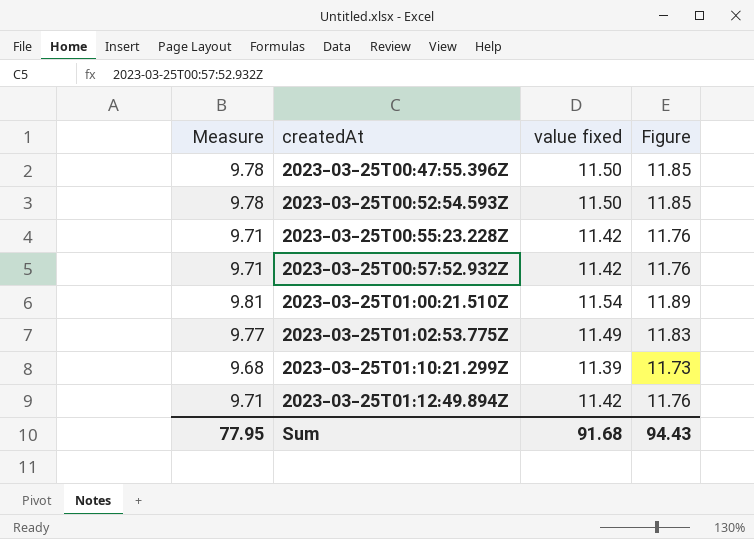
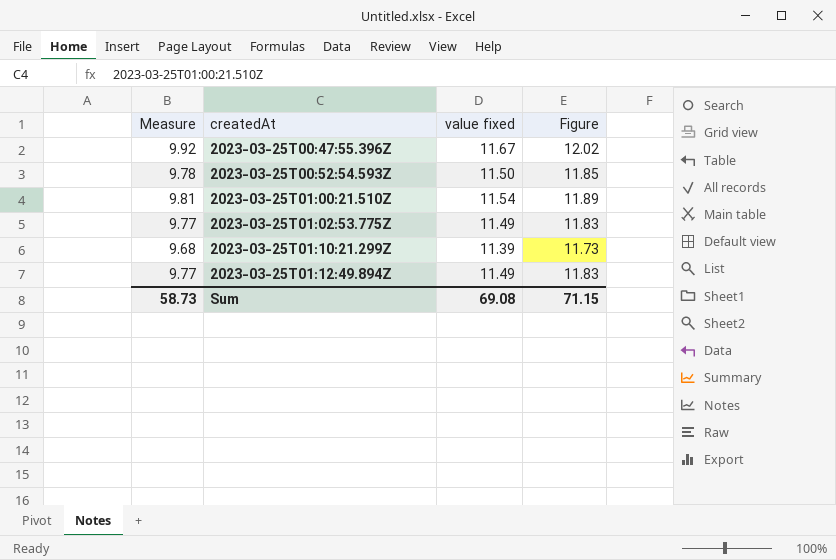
row 2023-03-25T00:55:23.228Z: 9.71 | 11.42 | 11.76 -> none
row 2023-03-25T00:57:52.932Z: 9.71 | 11.42 | 11.76 -> none
2023-03-25T00:47:55.396Z | Measure: 9.78 -> 9.92
2023-03-25T00:47:55.396Z | value fixed: 11.50 -> 11.67
2023-03-25T00:47:55.396Z | Figure: 11.85 -> 12.02
2023-03-25T01:12:49.894Z | Measure: 9.71 -> 9.77
2023-03-25T01:12:49.894Z | value fixed: 11.42 -> 11.49
2023-03-25T01:12:49.894Z | Figure: 11.76 -> 11.83
Sum | Measure: 77.95 -> 58.73
Sum | value fixed: 91.68 -> 69.08
Sum | Figure: 94.43 -> 71.15

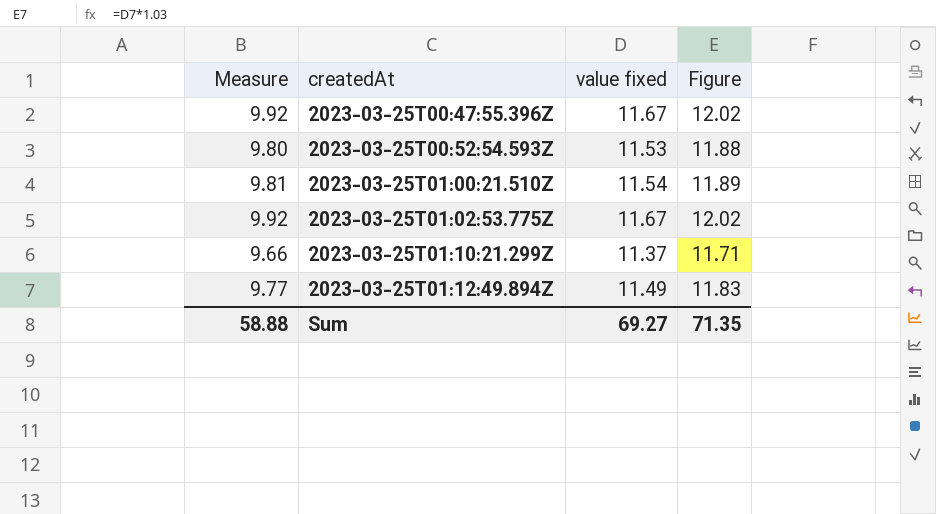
2023-03-25T00:52:54.593Z | Measure: 9.78 -> 9.80
2023-03-25T00:52:54.593Z | value fixed: 11.50 -> 11.53
2023-03-25T00:52:54.593Z | Figure: 11.85 -> 11.88
2023-03-25T01:02:53.775Z | Measure: 9.77 -> 9.92
2023-03-25T01:02:53.775Z | value fixed: 11.49 -> 11.67
2023-03-25T01:02:53.775Z | Figure: 11.83 -> 12.02
2023-03-25T01:10:21.299Z | Measure: 9.68 -> 9.66
2023-03-25T01:10:21.299Z | value fixed: 11.39 -> 11.37
2023-03-25T01:10:21.299Z | Figure: 11.73 -> 11.71
Sum | Measure: 58.73 -> 58.88
Sum | value fixed: 69.08 -> 69.27
Sum | Figure: 71.15 -> 71.35

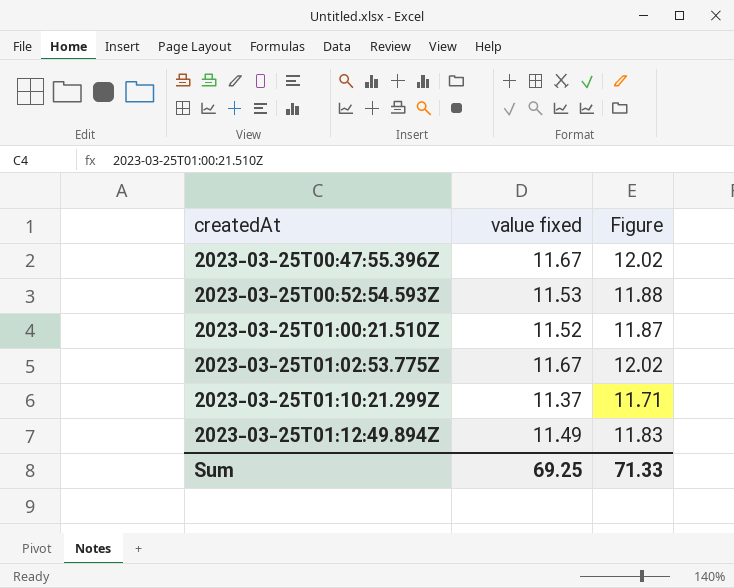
column Measure | formula: [value fixed] * 0.85 -> none
2023-03-25T01:00:21.510Z | value fixed: 11.54 -> 11.52
2023-03-25T01:00:21.510Z | Figure: 11.89 -> 11.87
Sum | value fixed: 69.27 -> 69.25
Sum | Figure: 71.35 -> 71.33

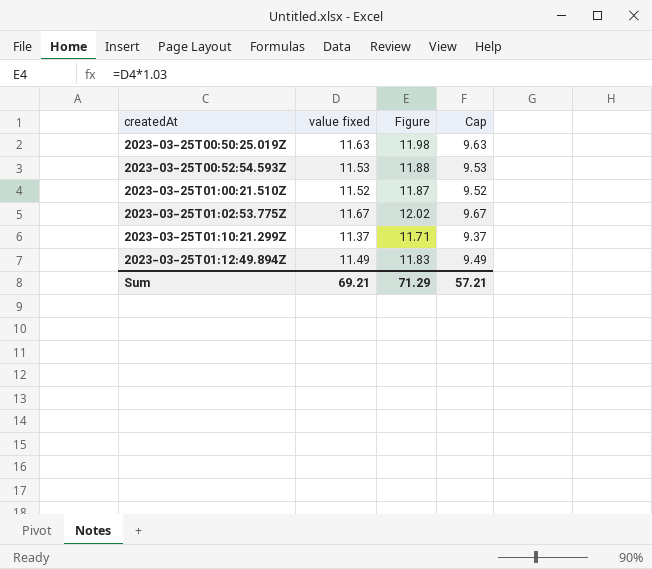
column Cap | formula: none -> [value fixed] - 2
row 2023-03-25T00:47:55.396Z: 11.67 | 12.02 -> none
row 2023-03-25T00:50:25.019Z: none -> 11.63 | 11.98 | 9.63
Sum | value fixed: 69.25 -> 69.21
Sum | Figure: 71.33 -> 71.29

